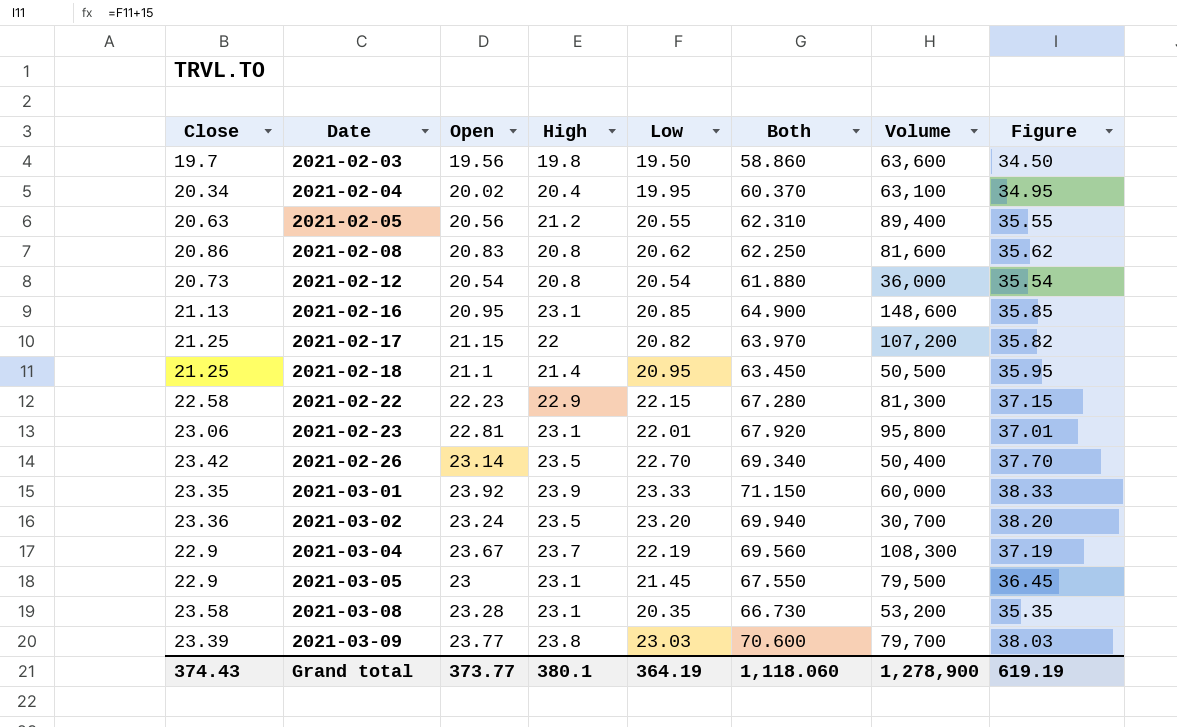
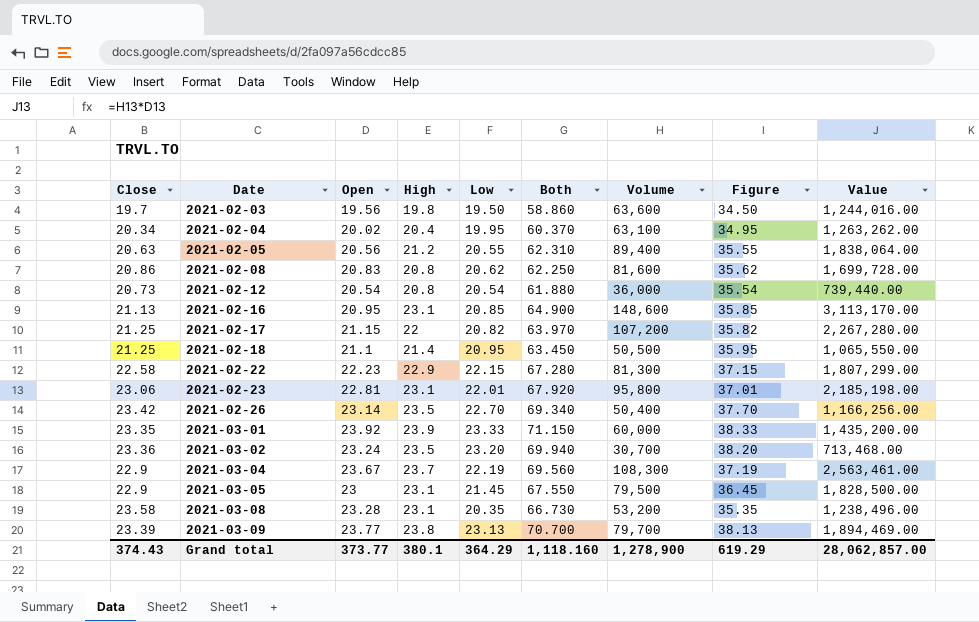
column Value | formula: none -> [Open] * [Volume]
2021-03-09 | Low: 23.03 -> 23.13
2021-03-09 | Both: 70.600 -> 70.700
2021-03-09 | Figure: 38.03 -> 38.13
Grand total | Low: 364.19 -> 364.29
Grand total | Both: 1,118.060 -> 1,118.160
Grand total | Figure: 619.19 -> 619.29

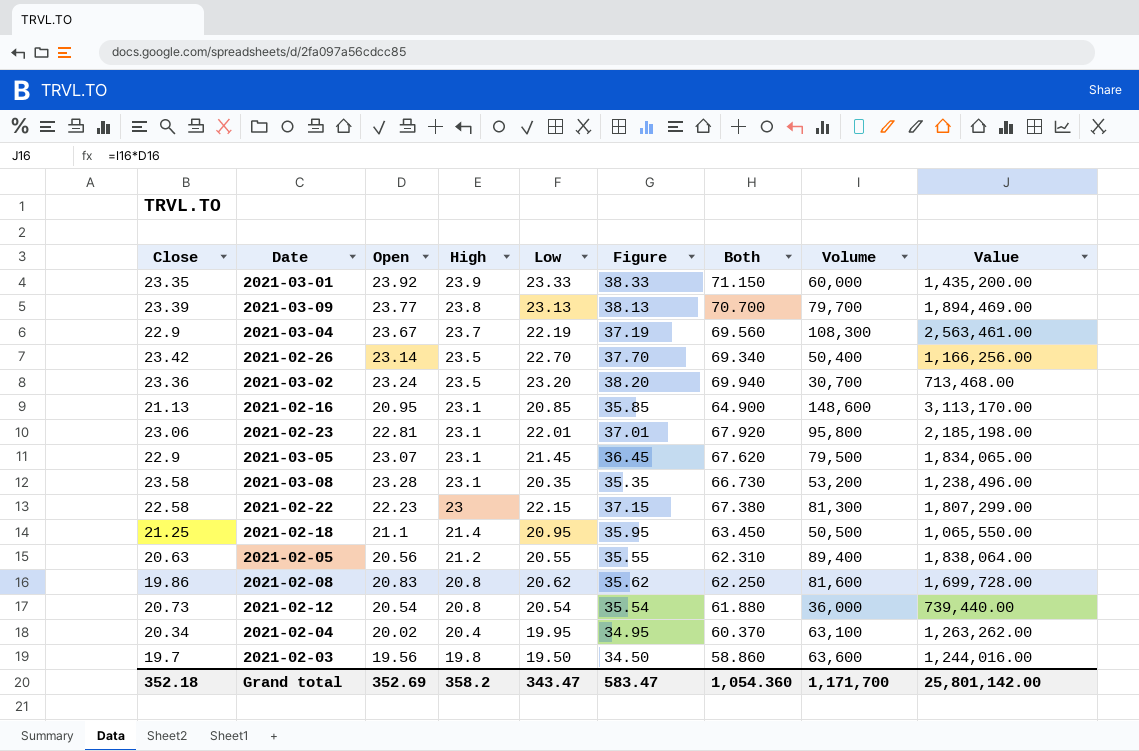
row order: Date ascending -> High descending
column Figure | position: 8 -> 6
row 2021-02-17: 21.25 | 21.15 | 22 | 20.82 | 63.970 | 107,200 | 35.82 | 2,267,280.00 -> none
2021-03-05 | Open: 23 -> 23.07
2021-03-05 | Both: 67.550 -> 67.620
2021-03-05 | Value: 1,828,500.00 -> 1,834,065.00
2021-02-22 | High: 22.9 -> 23
2021-02-22 | Both: 67.280 -> 67.380
2021-02-08 | Close: 20.86 -> 19.86
Grand total | Close: 374.43 -> 352.18
Grand total | Open: 373.77 -> 352.69
Grand total | High: 380.1 -> 358.2
Grand total | Low: 364.29 -> 343.47
Grand total | Figure: 619.29 -> 583.47
Grand total | Both: 1,118.160 -> 1,054.360
Grand total | Volume: 1,278,900 -> 1,171,700
Grand total | Value: 28,062,857.00 -> 25,801,142.00

